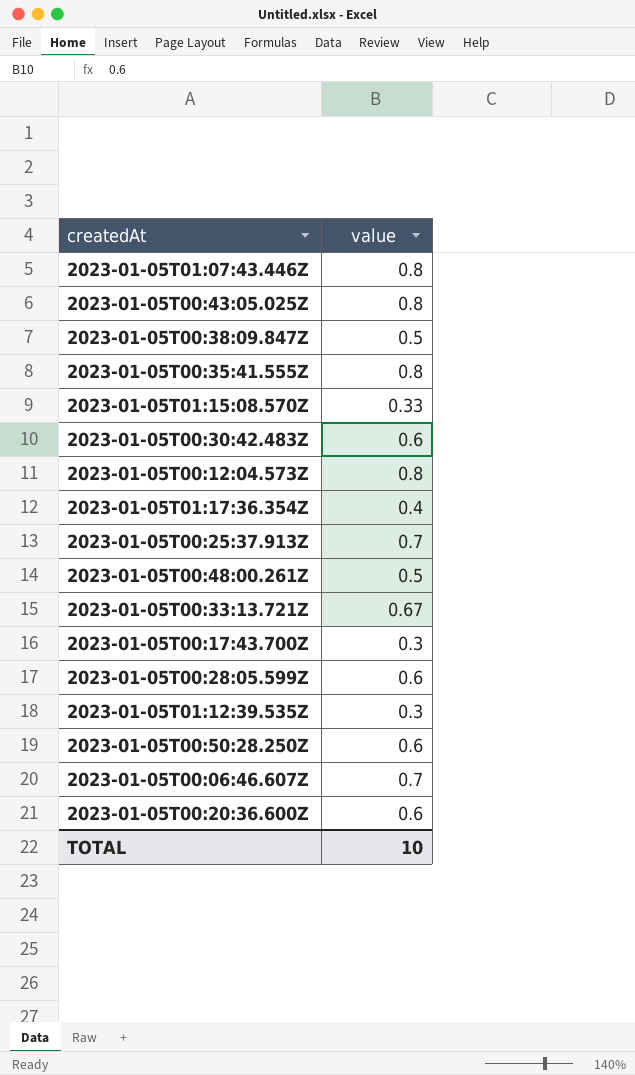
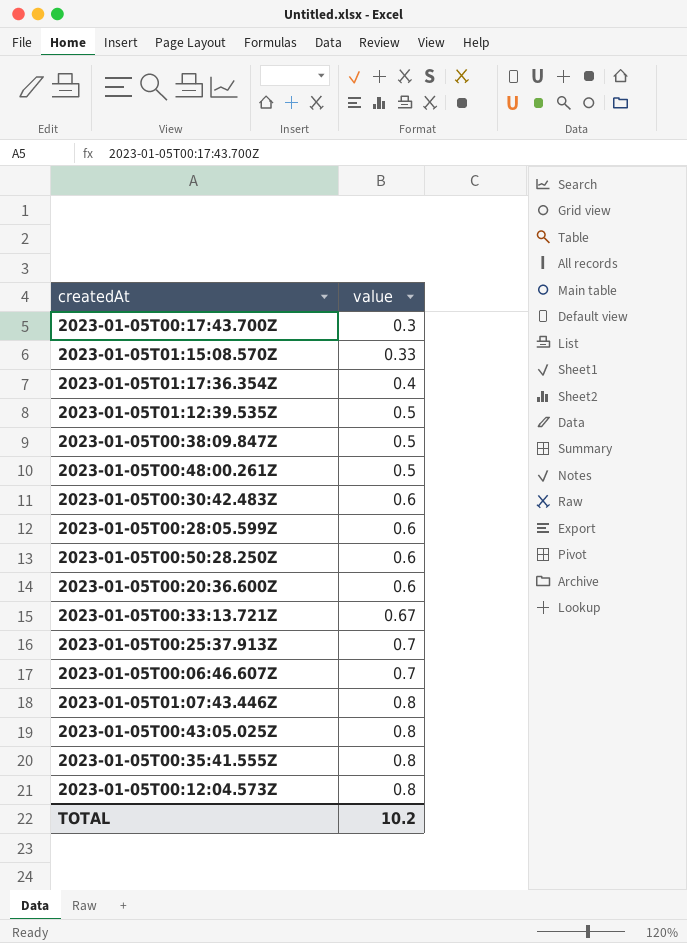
row order: none -> value ascending
2023-01-05T01:12:39.535Z | value: 0.3 -> 0.5
TOTAL | value: 10 -> 10.2

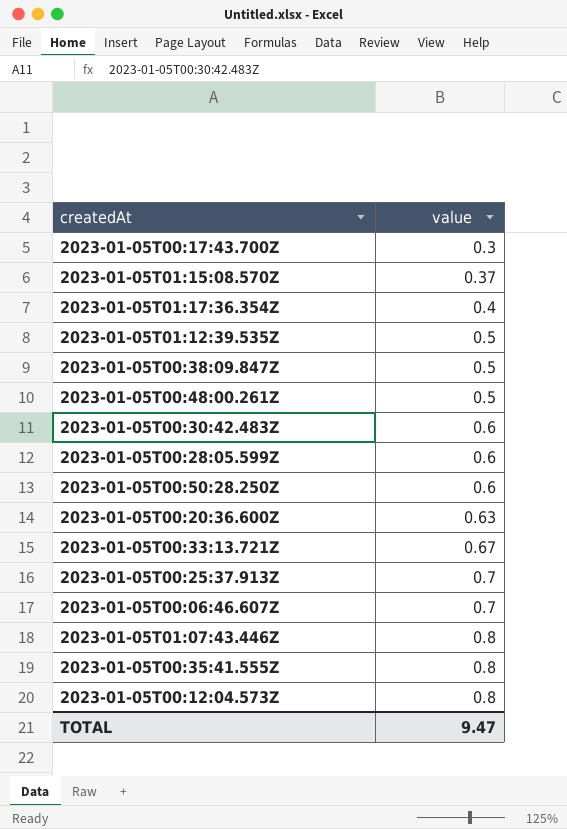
row 2023-01-05T00:43:05.025Z: 0.8 -> none
2023-01-05T01:15:08.570Z | value: 0.33 -> 0.37
2023-01-05T00:20:36.600Z | value: 0.6 -> 0.63
TOTAL | value: 10.2 -> 9.47

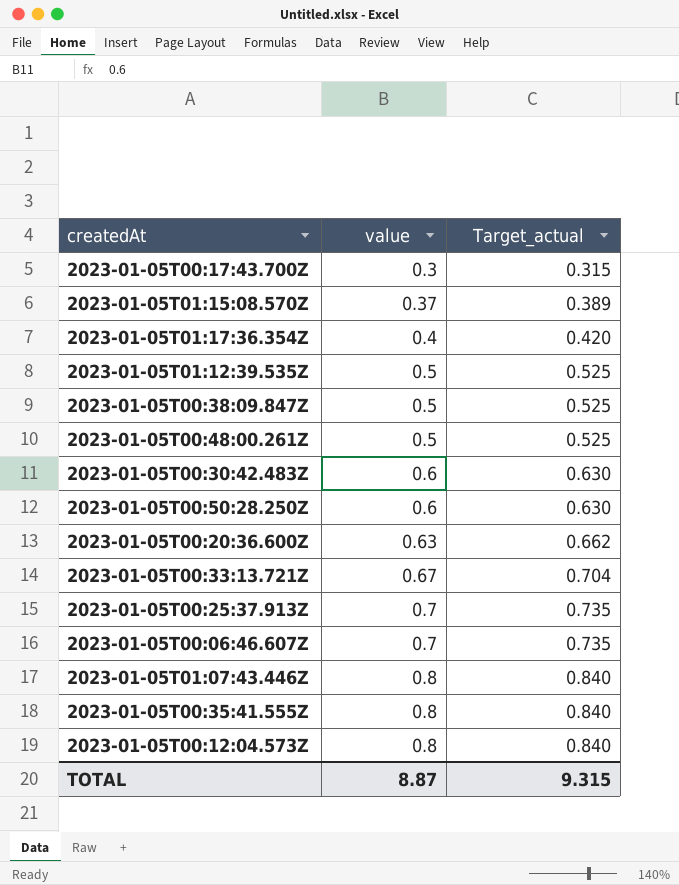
column Target_actual | formula: none -> [value] * 1.05
row 2023-01-05T00:28:05.599Z: 0.6 -> none
TOTAL | value: 9.47 -> 8.87

